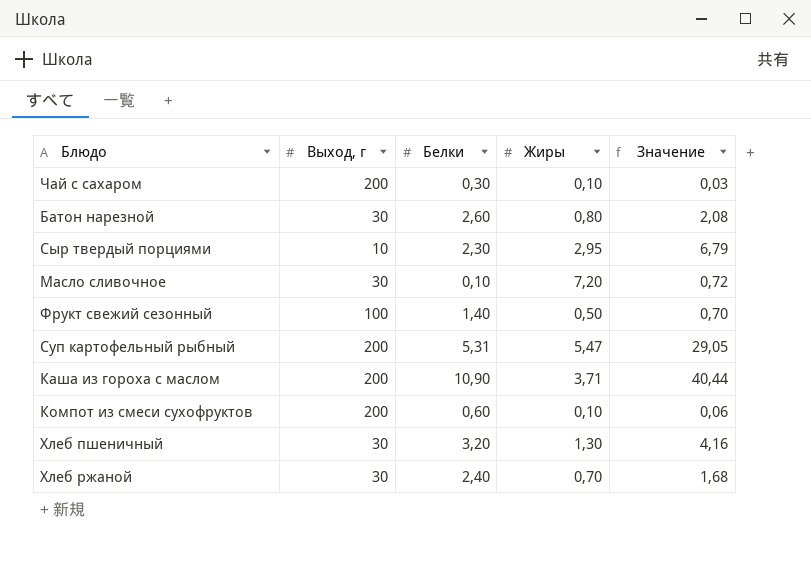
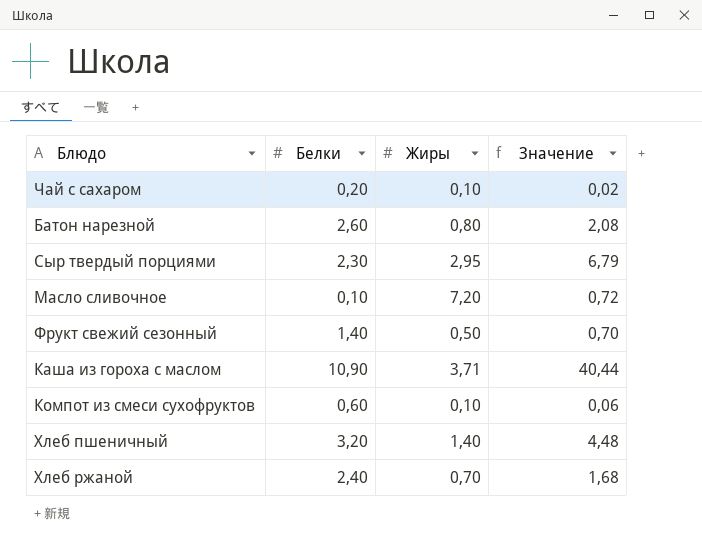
column Выход, г | position: 2 -> none
row Суп картофельный рыбный: 200 | 5,31 | 5,47 | 29,05 -> none
Чай с сахаром | Белки: 0,30 -> 0,20
Чай с сахаром | Значение: 0,03 -> 0,02
Хлеб пшеничный | Жиры: 1,30 -> 1,40
Хлеб пшеничный | Значение: 4,16 -> 4,48

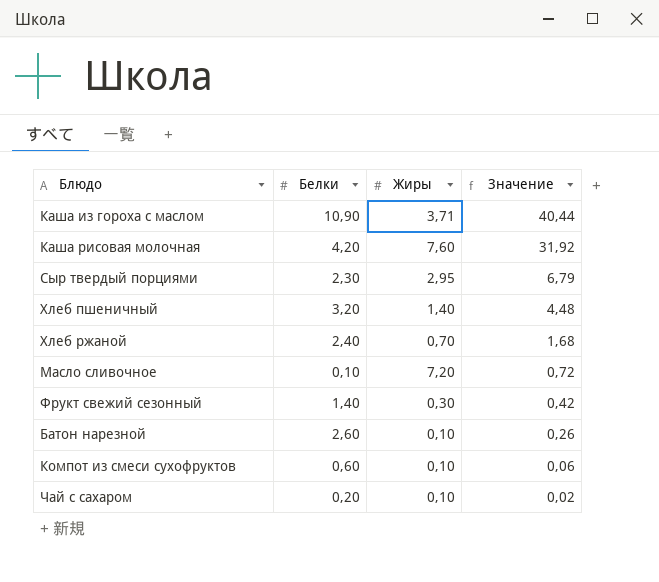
row order: none -> Значение descending
row Каша рисовая молочная: none -> 4,20 | 7,60 | 31,92
Фрукт свежий сезонный | Жиры: 0,50 -> 0,30
Фрукт свежий сезонный | Значение: 0,70 -> 0,42
Батон нарезной | Жиры: 0,80 -> 0,10
Батон нарезной | Значение: 2,08 -> 0,26

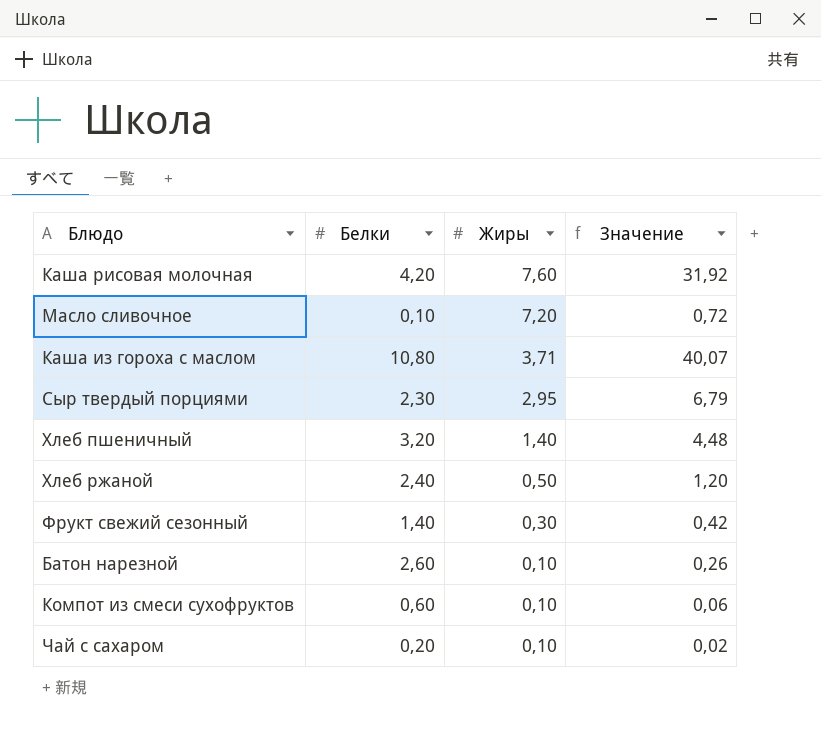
row order: Значение descending -> Жиры descending
Каша из гороха с маслом | Белки: 10,90 -> 10,80
Каша из гороха с маслом | Значение: 40,44 -> 40,07
Хлеб ржаной | Жиры: 0,70 -> 0,50
Хлеб ржаной | Значение: 1,68 -> 1,20

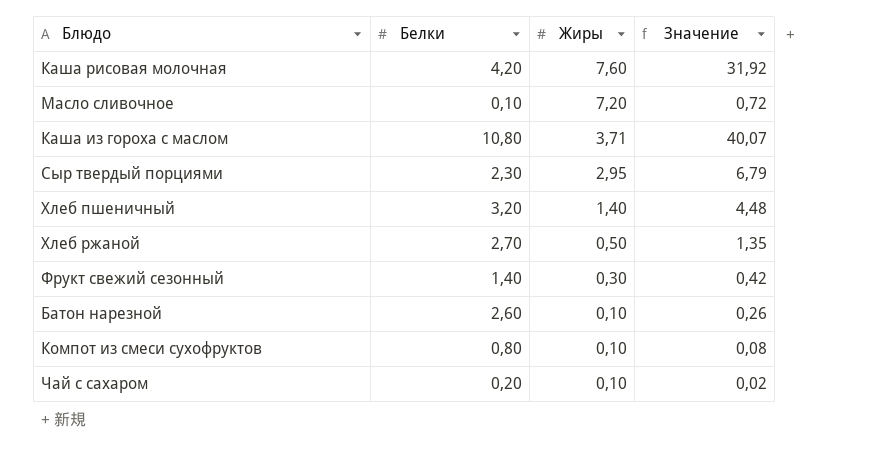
Хлеб ржаной | Белки: 2,40 -> 2,70
Хлеб ржаной | Значение: 1,20 -> 1,35
Компот из смеси сухофруктов | Белки: 0,60 -> 0,80
Компот из смеси сухофруктов | Значение: 0,06 -> 0,08

